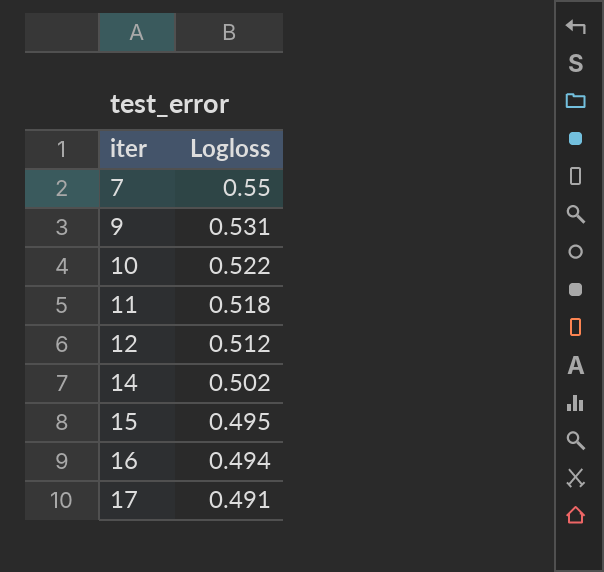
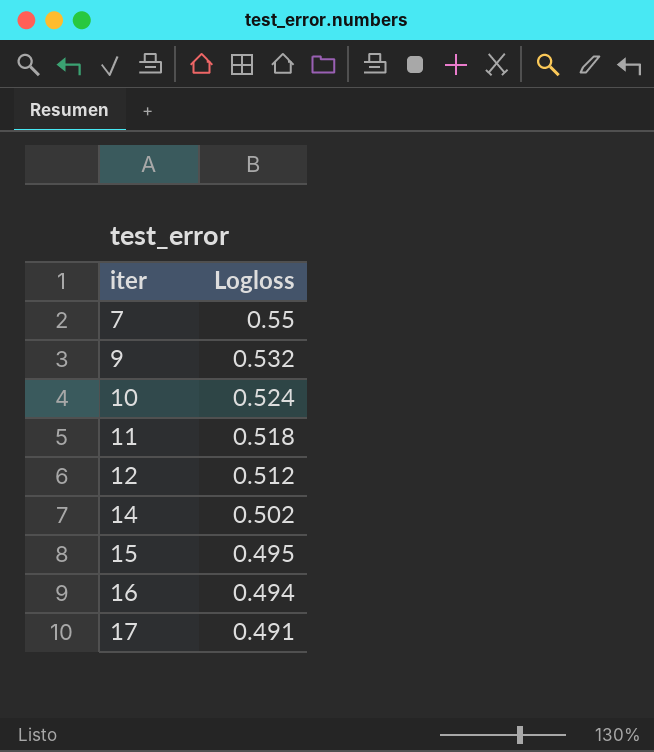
9 | Logloss: 0.531 -> 0.532
10 | Logloss: 0.522 -> 0.524

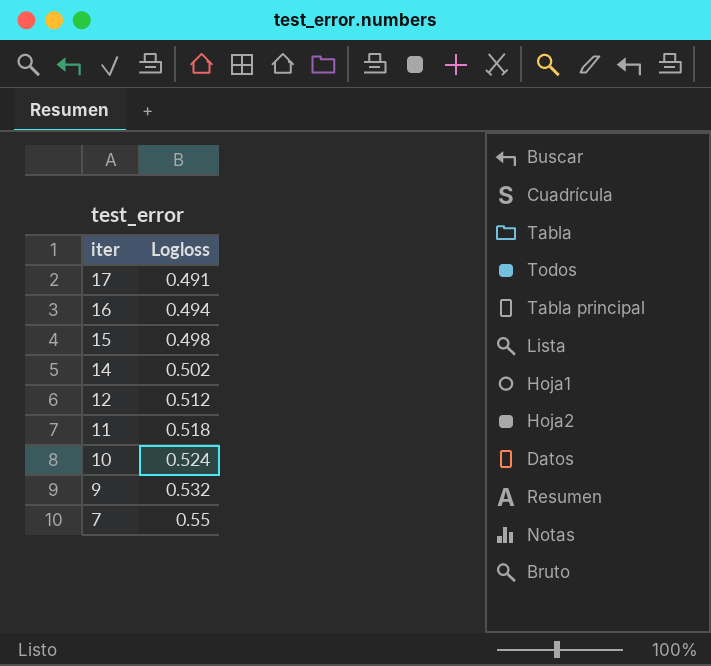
row order: iter ascending -> iter descending
15 | Logloss: 0.495 -> 0.498

